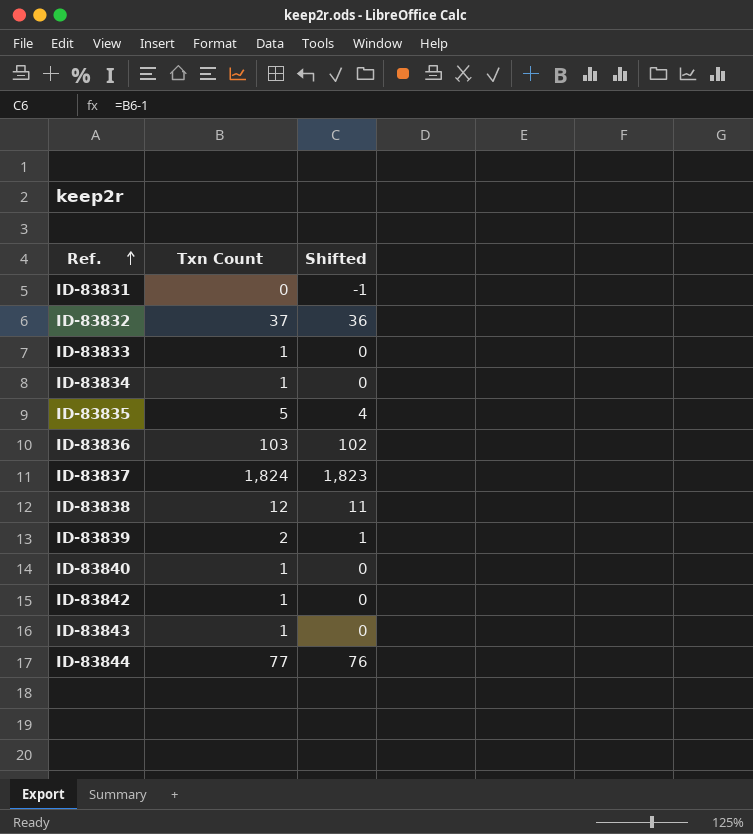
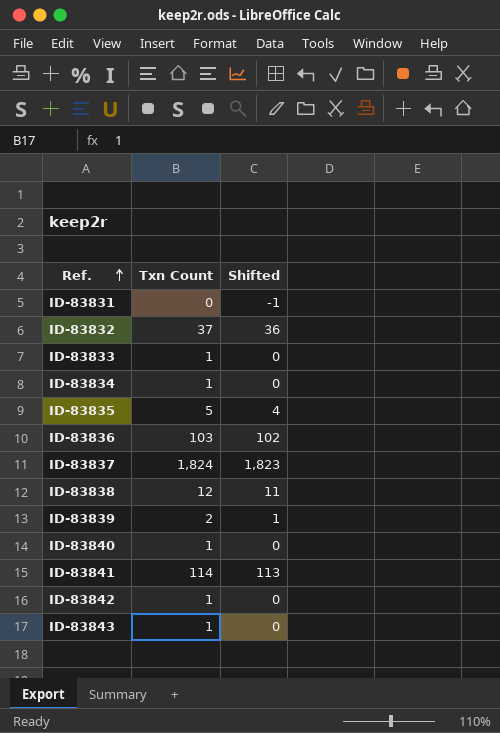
row ID-83844: 77 | 76 -> none
row ID-83841: none -> 114 | 113

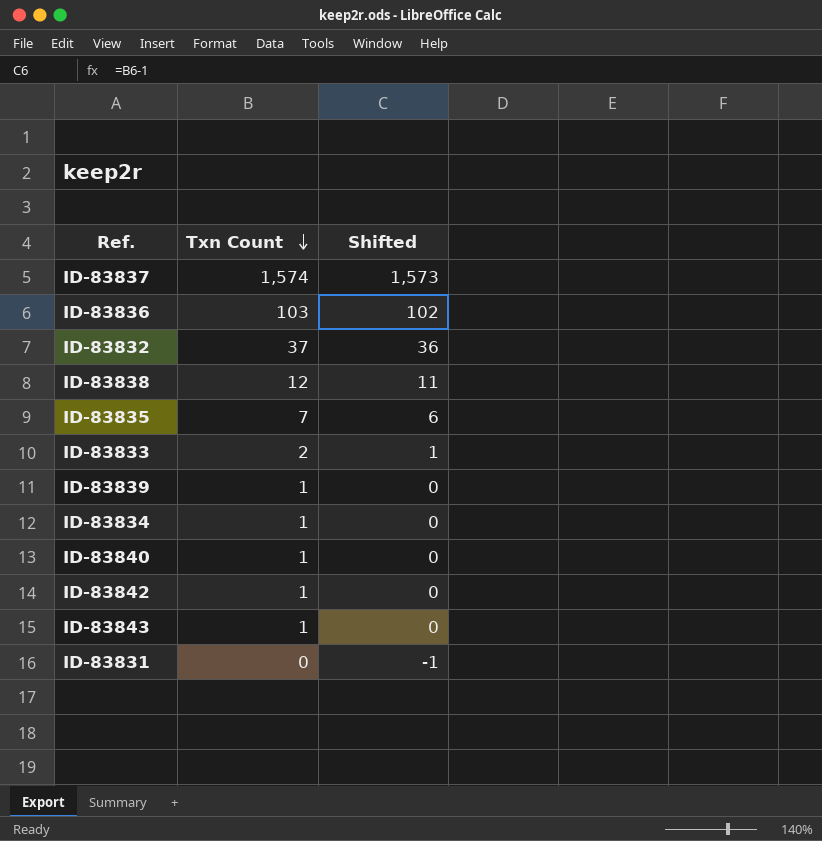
row order: Ref. ascending -> Txn Count descending
row ID-83841: 114 | 113 -> none
ID-83837 | Txn Count: 1,824 -> 1,574
ID-83837 | Shifted: 1,823 -> 1,573
ID-83835 | Txn Count: 5 -> 7
ID-83835 | Shifted: 4 -> 6
ID-83833 | Txn Count: 1 -> 2
ID-83833 | Shifted: 0 -> 1
ID-83839 | Txn Count: 2 -> 1
ID-83839 | Shifted: 1 -> 0

